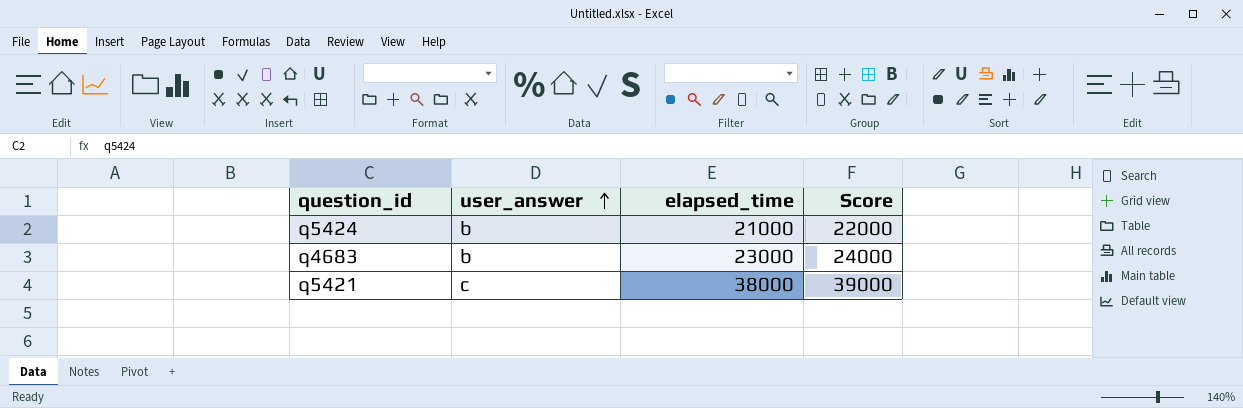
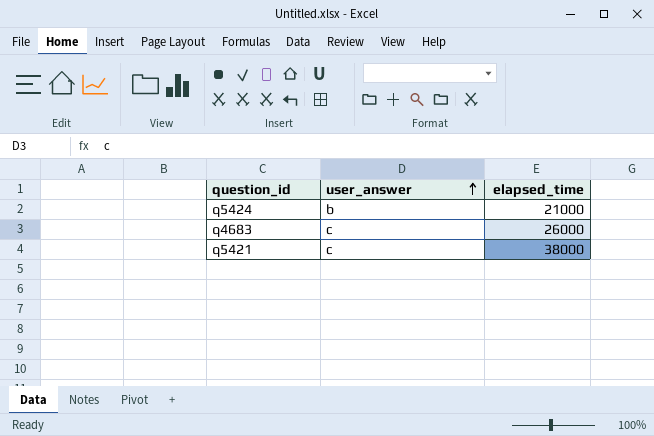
column Score | formula: [elapsed_time] + 1000 -> none
q4683 | user_answer: b -> c
q4683 | elapsed_time: 23000 -> 26000

